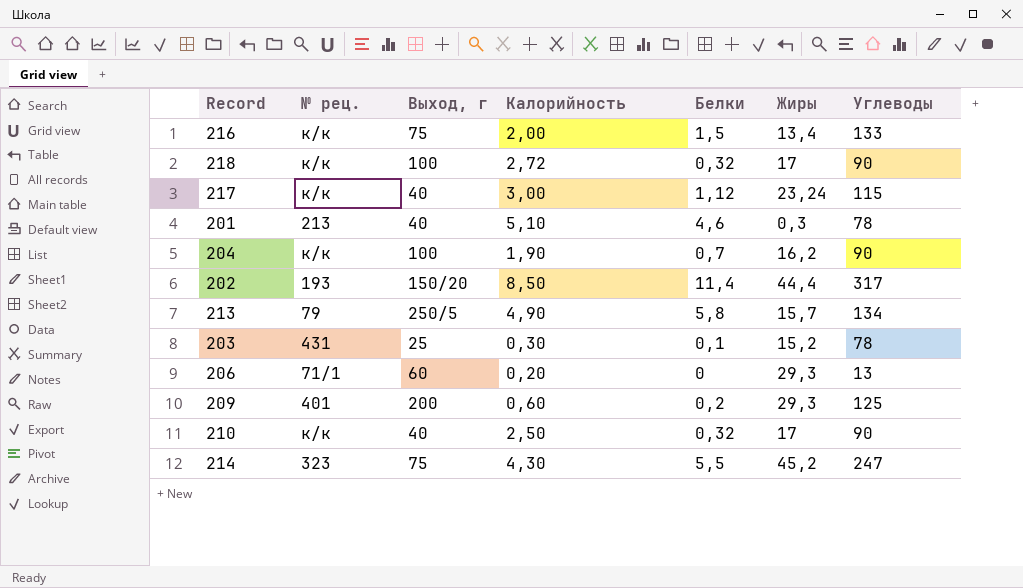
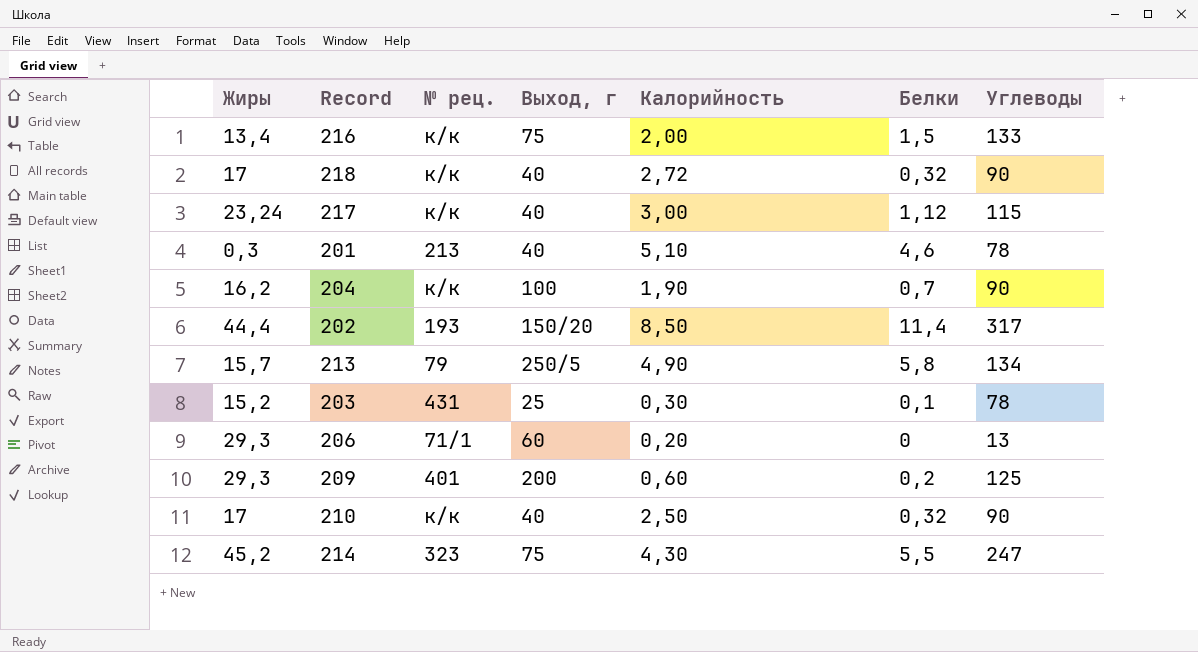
column Жиры | position: 6 -> 1
218 | Выход, г: 100 -> 40

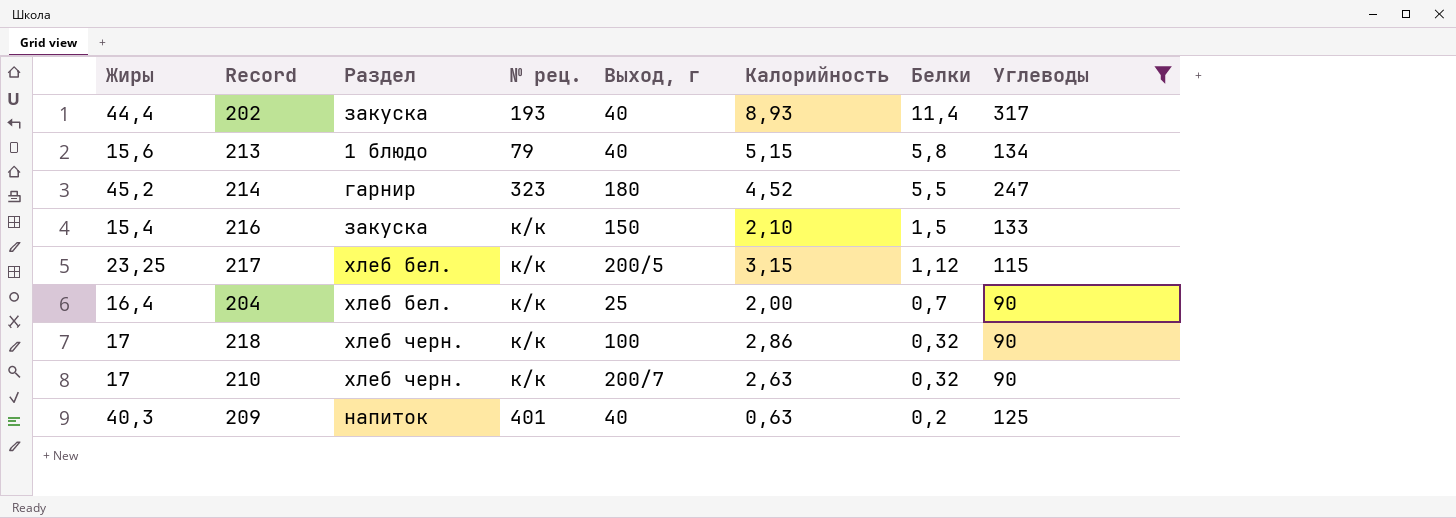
filter: none -> Углеводы >= 90
row order: none -> Белки descending
column Раздел | position: none -> 3
202 | Выход, г: 150/20 -> 40
202 | Калорийность: 8,50 -> 8,93
213 | Жиры: 15,7 -> 15,6
213 | Выход, г: 250/5 -> 40
213 | Калорийность: 4,90 -> 5,15
214 | Выход, г: 75 -> 180
214 | Калорийность: 4,30 -> 4,52
216 | Жиры: 13,4 -> 15,4
216 | Выход, г: 75 -> 150
216 | Калорийность: 2,00 -> 2,10
217 | Жиры: 23,24 -> 23,25
217 | Выход, г: 40 -> 200/5
217 | Калорийность: 3,00 -> 3,15
204 | Жиры: 16,2 -> 16,4
204 | Выход, г: 100 -> 25
204 | Калорийность: 1,90 -> 2,00
218 | Выход, г: 40 -> 100
218 | Калорийность: 2,72 -> 2,86
210 | Выход, г: 40 -> 200/7
210 | Калорийность: 2,50 -> 2,63
209 | Жиры: 29,3 -> 40,3
209 | Выход, г: 200 -> 40
209 | Калорийность: 0,60 -> 0,63

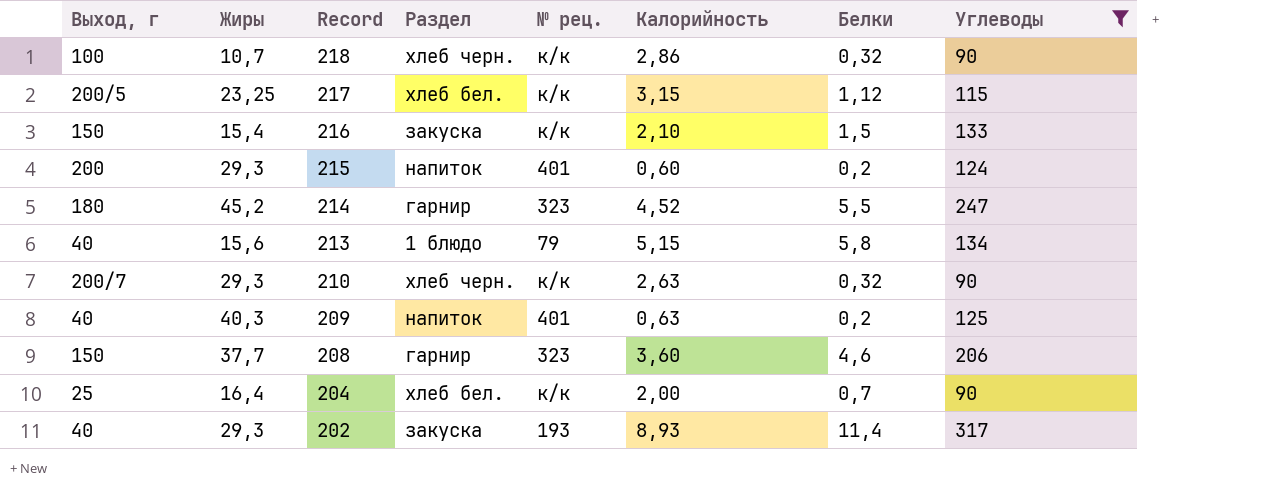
row order: Белки descending -> Record descending
column Выход, г | position: 5 -> 1
218 | Жиры: 17 -> 10,7
row 215: none -> 200 | 29,3 | напиток | 401 | 0,60 | 0,2 | 124
210 | Жиры: 17 -> 29,3
row 208: none -> 150 | 37,7 | гарнир | 323 | 3,60 | 4,6 | 206
202 | Жиры: 44,4 -> 29,3

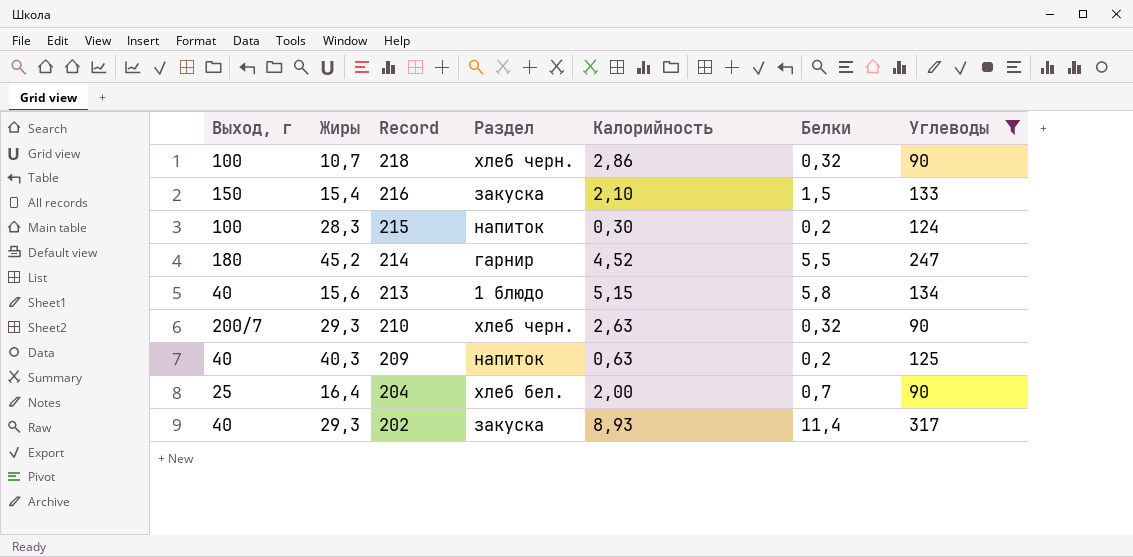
column № рец. | position: 5 -> none
row 217: 200/5 | 23,25 | хлеб бел. | к/к | 3,15 | 1,12 | 115 -> none
row 208: 150 | 37,7 | гарнир | 323 | 3,60 | 4,6 | 206 -> none
215 | Выход, г: 200 -> 100
215 | Жиры: 29,3 -> 28,3
215 | Калорийность: 0,60 -> 0,30

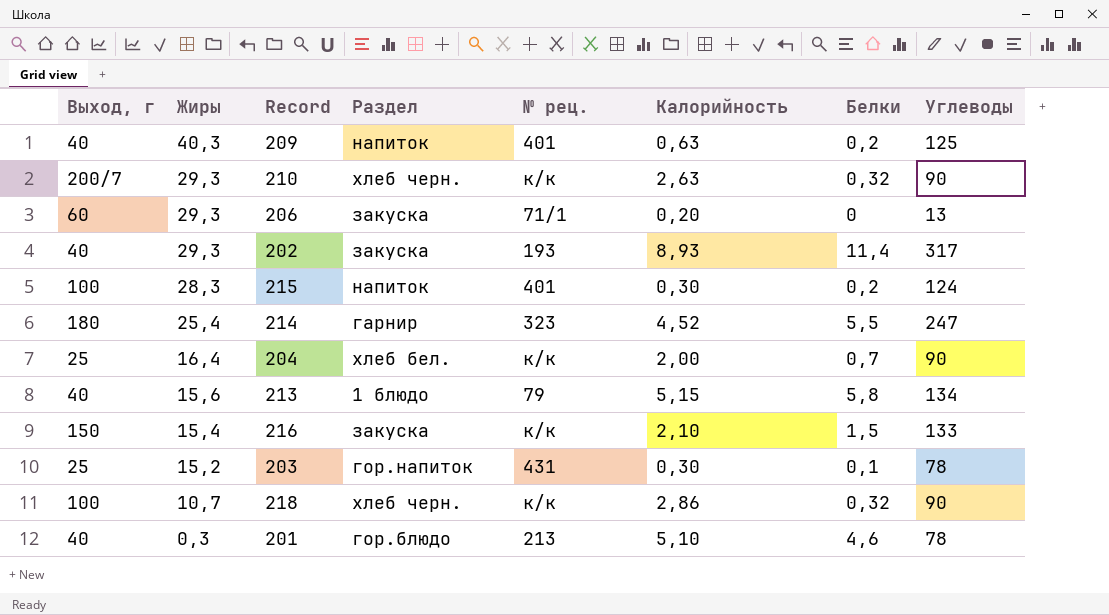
filter: Углеводы >= 90 -> none
row order: Record descending -> Жиры descending
column № рец. | position: none -> 5
214 | Жиры: 45,2 -> 25,4

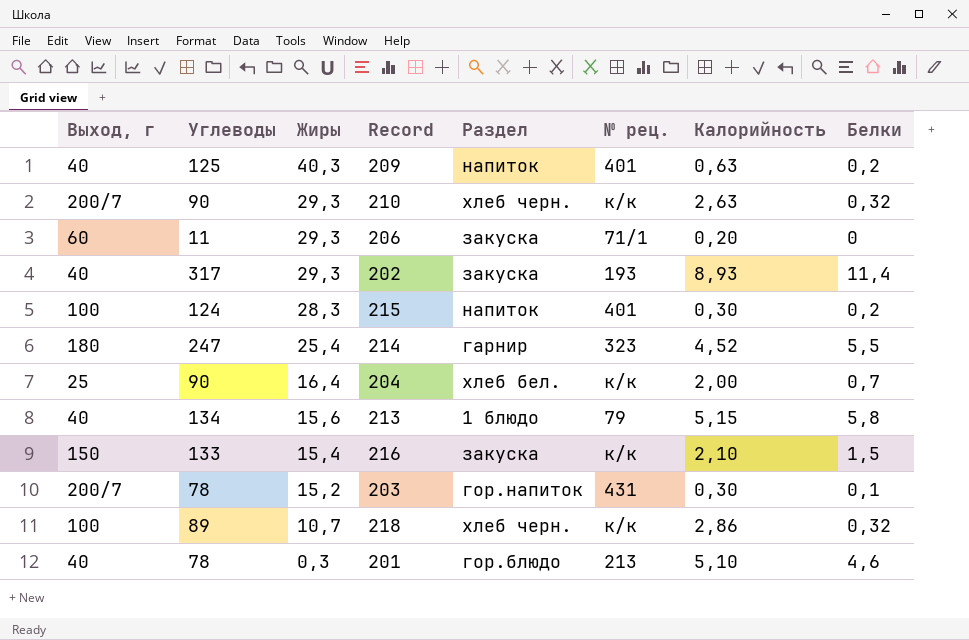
column Углеводы | position: 8 -> 2
206 | Углеводы: 13 -> 11
203 | Выход, г: 25 -> 200/7
218 | Углеводы: 90 -> 89

